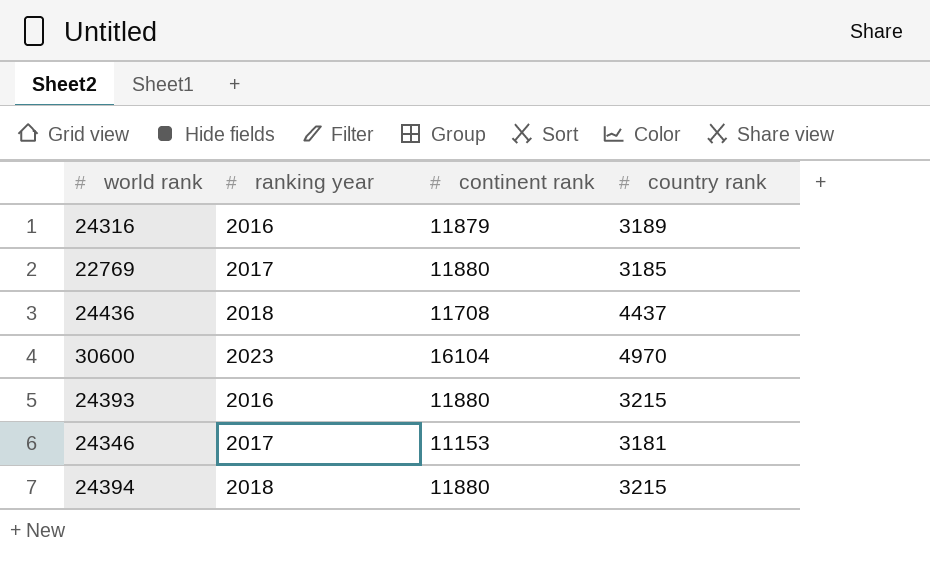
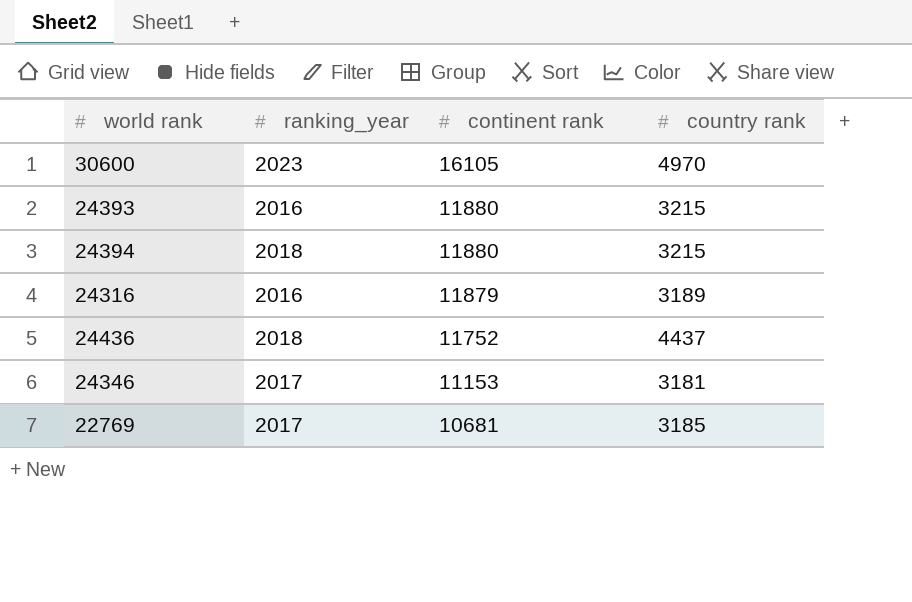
row order: none -> continent rank descending
column name: ranking year -> ranking_year
30600 | continent rank: 16104 -> 16105
24436 | continent rank: 11708 -> 11752
22769 | continent rank: 11880 -> 10681

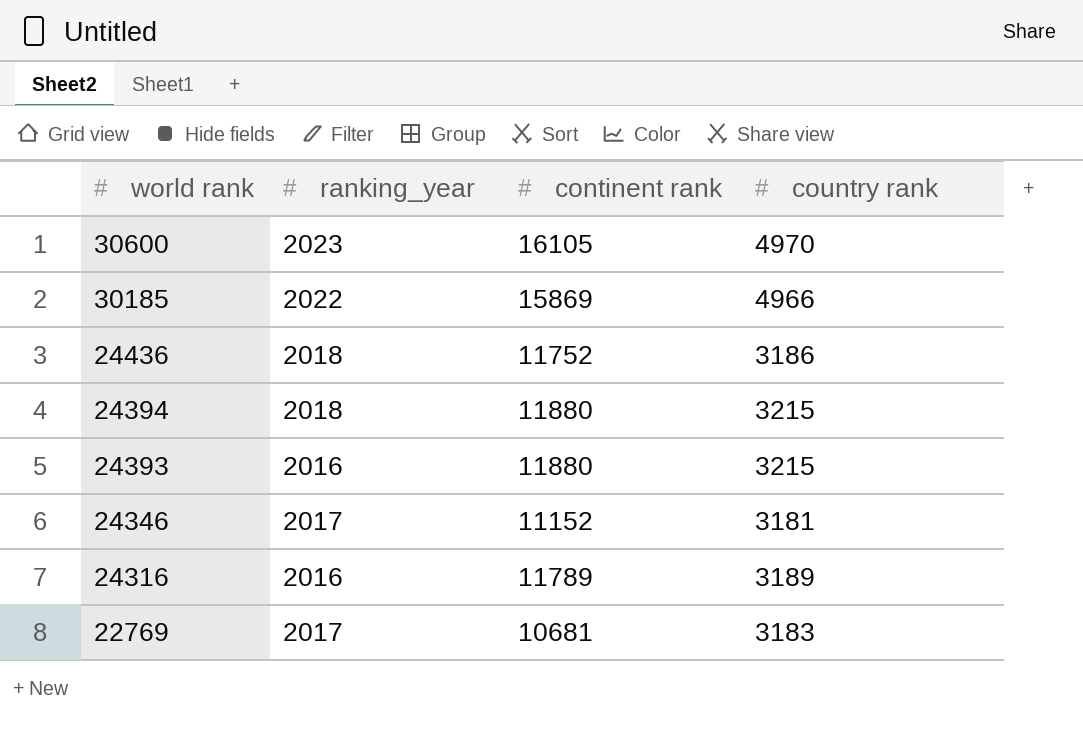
row order: continent rank descending -> world rank descending
row 30185: none -> 2022 | 15869 | 4966
24436 | country rank: 4437 -> 3186
24346 | continent rank: 11153 -> 11152
24316 | continent rank: 11879 -> 11789
22769 | country rank: 3185 -> 3183

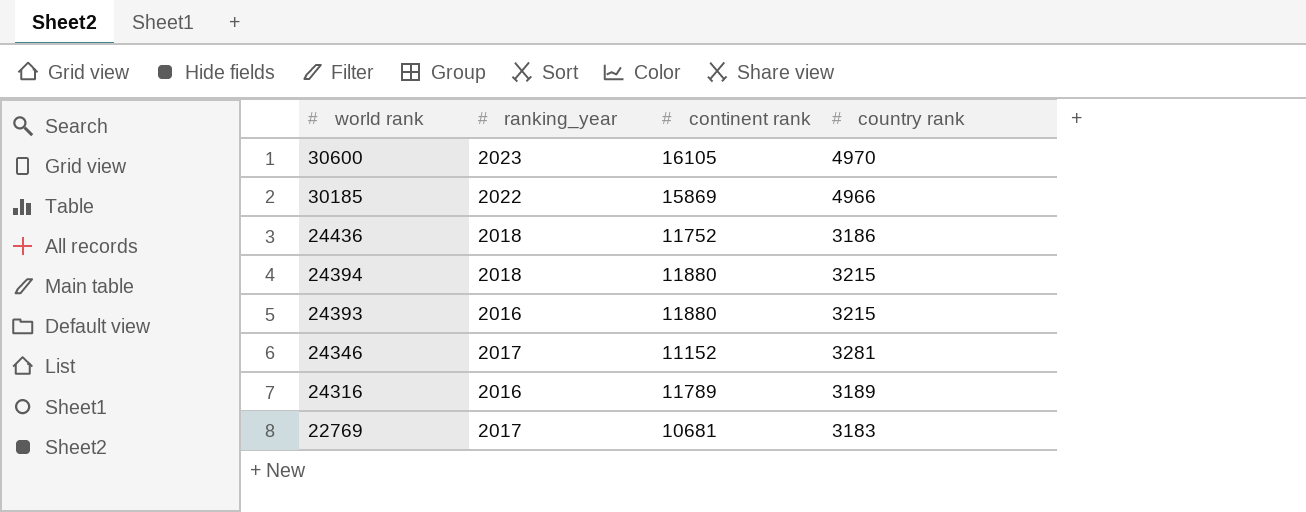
24346 | country rank: 3181 -> 3281

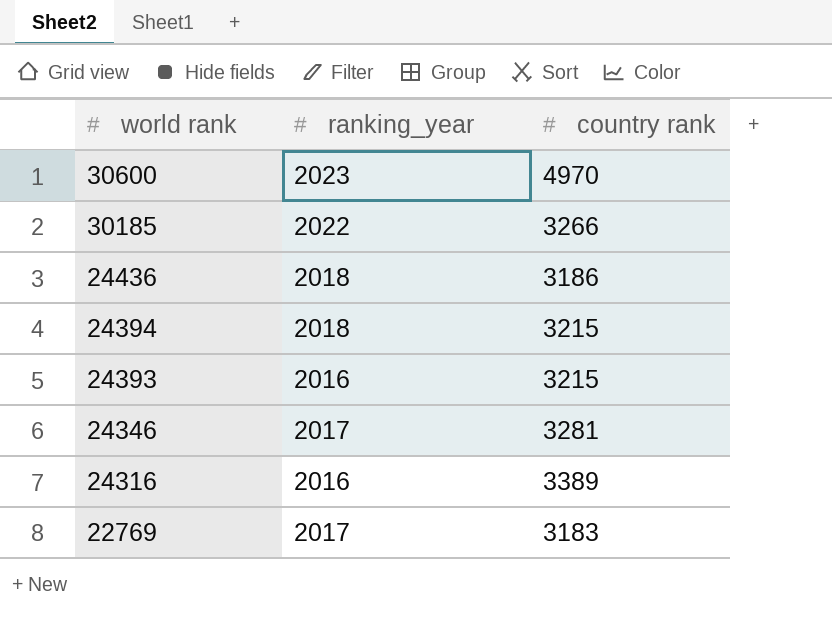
column continent rank | position: 3 -> none
30185 | country rank: 4966 -> 3266
24316 | country rank: 3189 -> 3389

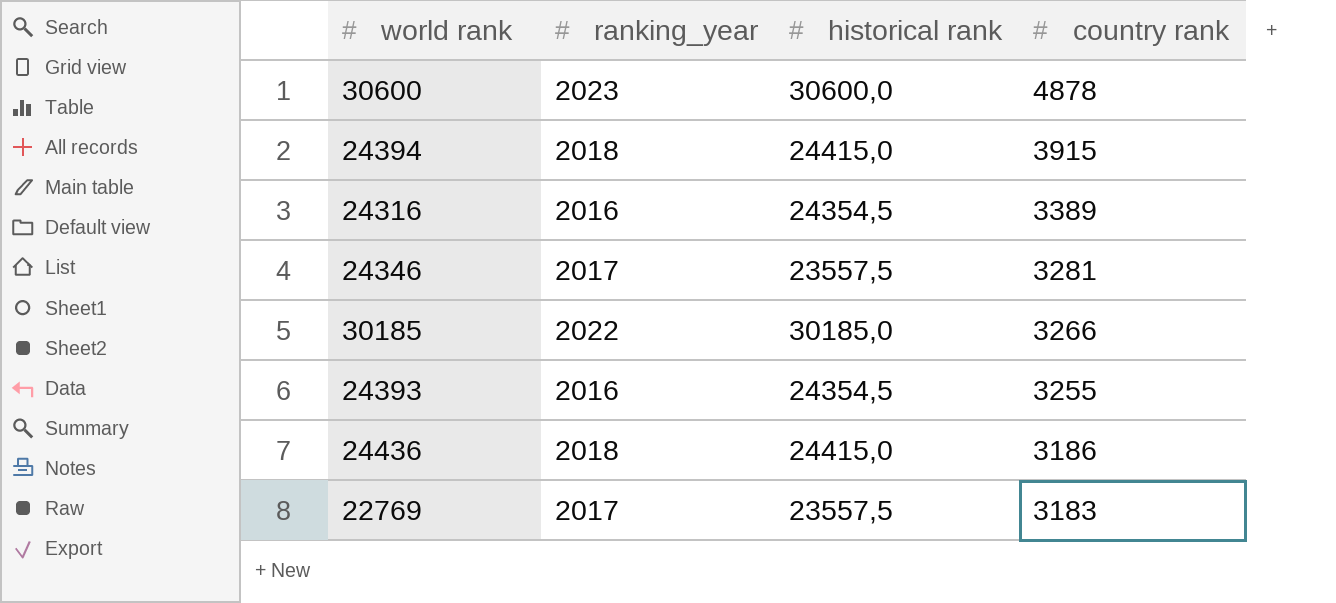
row order: world rank descending -> country rank descending
column historical rank | position: none -> 3
30600 | country rank: 4970 -> 4878
24394 | country rank: 3215 -> 3915
24393 | country rank: 3215 -> 3255

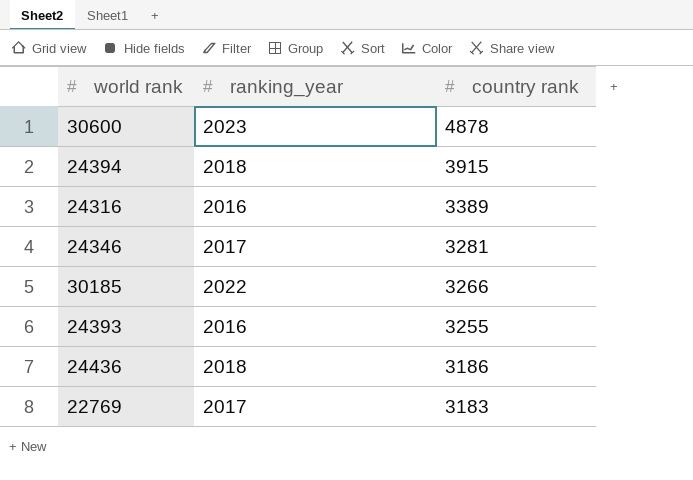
column historical rank | position: 3 -> none

